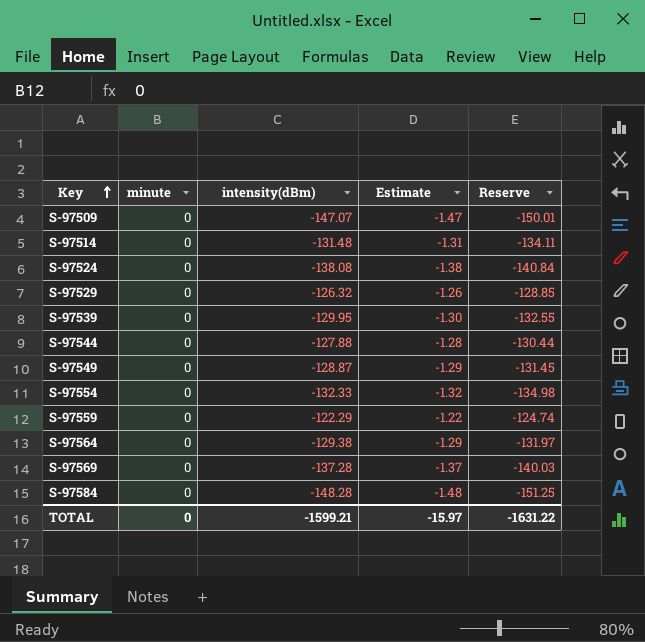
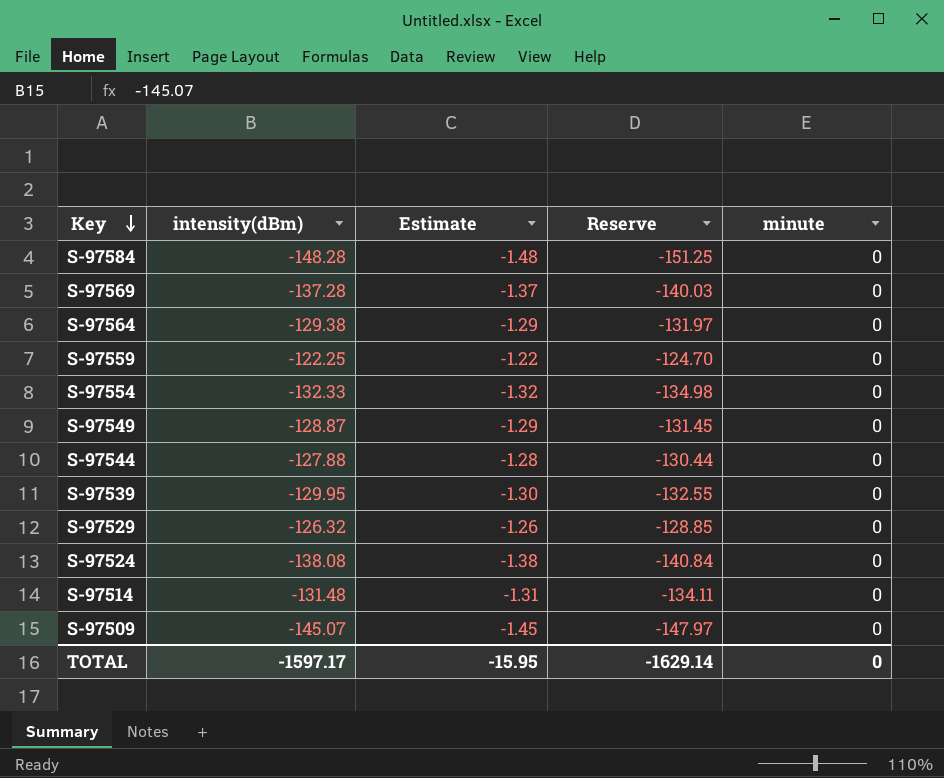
row order: Key ascending -> Key descending
column minute | position: 2 -> 5
S-97559 | intensity(dBm): -122.29 -> -122.25
S-97559 | Reserve: -124.74 -> -124.70
S-97509 | intensity(dBm): -147.07 -> -145.07
S-97509 | Estimate: -1.47 -> -1.45
S-97509 | Reserve: -150.01 -> -147.97
TOTAL | intensity(dBm): -1599.21 -> -1597.17
TOTAL | Estimate: -15.97 -> -15.95
TOTAL | Reserve: -1631.22 -> -1629.14

